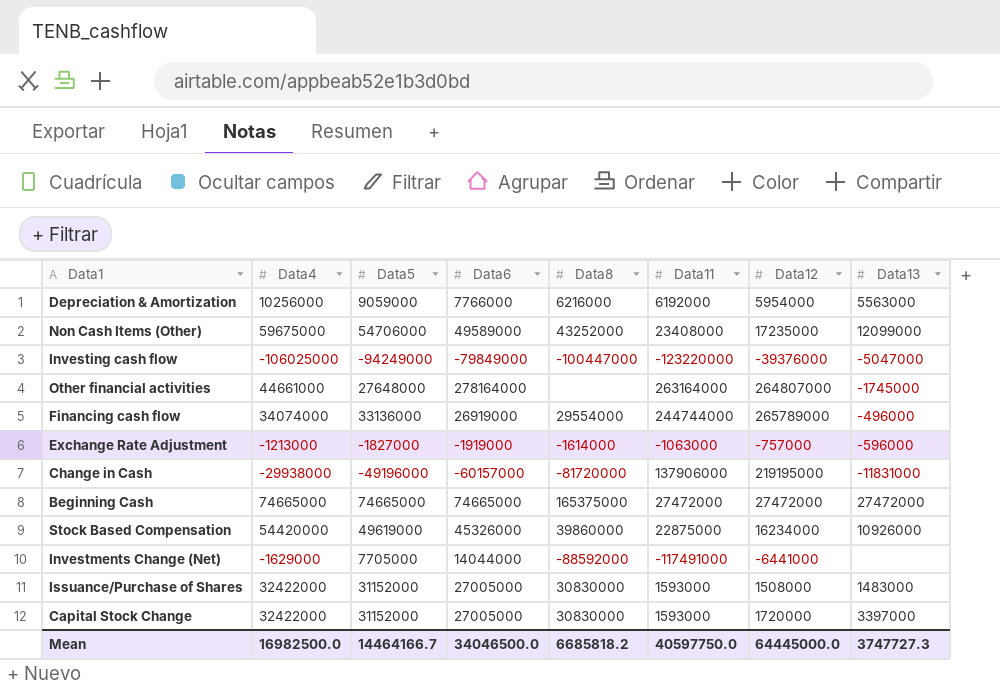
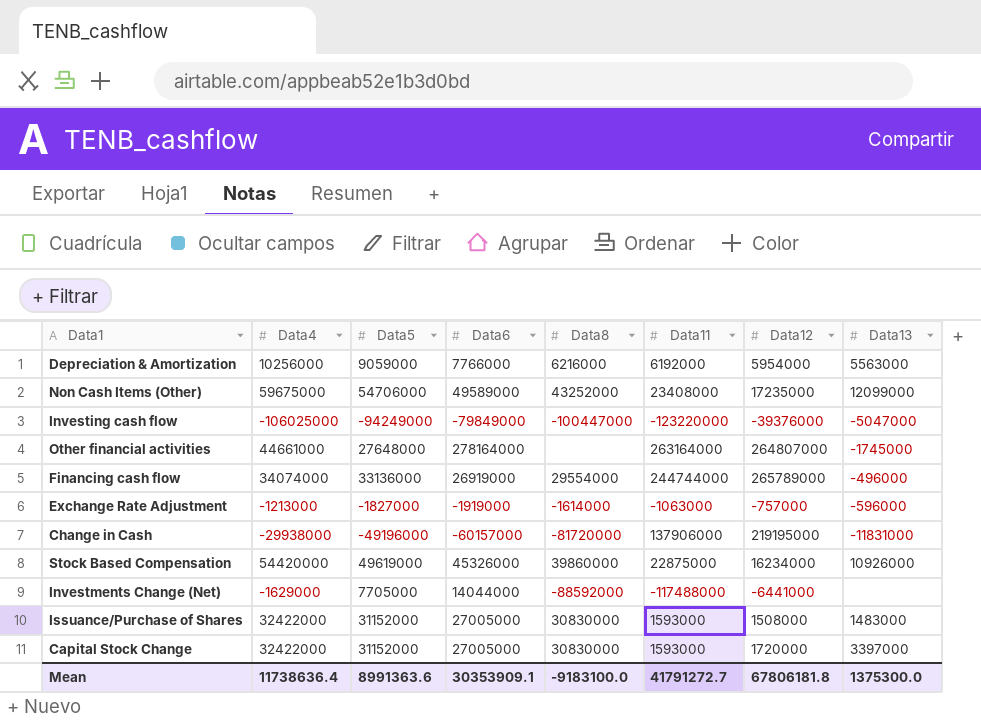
row Beginning Cash: 74665000 | 74665000 | 74665000 | 165375000 | 27472000 | 27472000 | 27472000 -> none
Investments Change (Net) | Data11: -117491000 -> -117488000
Mean | Data4: 16982500.0 -> 11738636.4
Mean | Data5: 14464166.7 -> 8991363.6
Mean | Data6: 34046500.0 -> 30353909.1
Mean | Data8: 6685818.2 -> -9183100.0
Mean | Data11: 40597750.0 -> 41791272.7
Mean | Data12: 64445000.0 -> 67806181.8
Mean | Data13: 3747727.3 -> 1375300.0

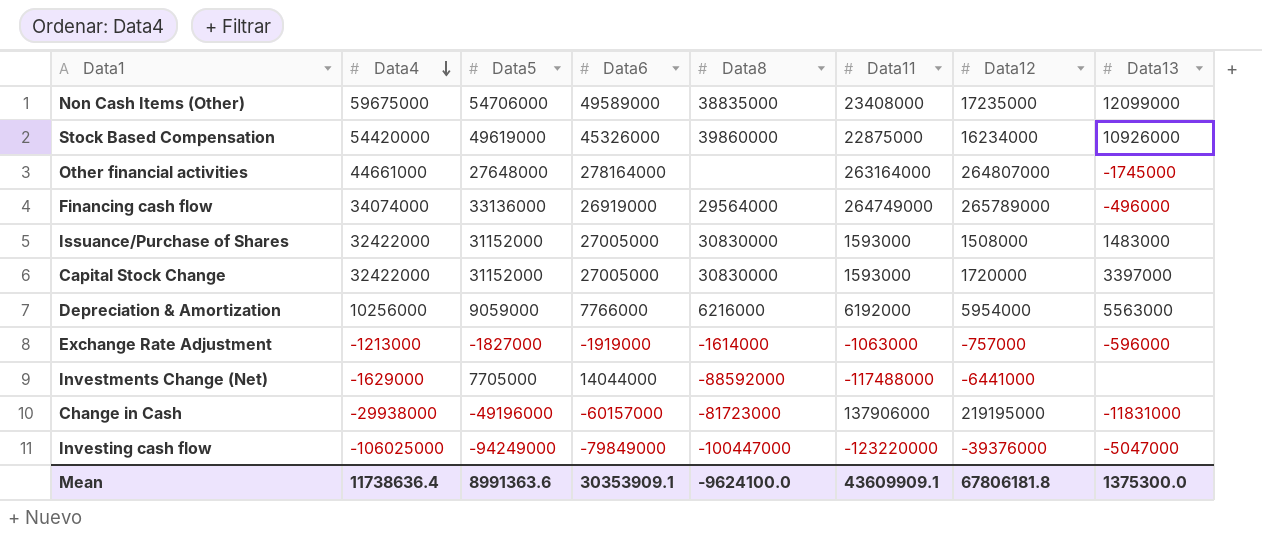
row order: none -> Data4 descending
Non Cash Items (Other) | Data8: 43252000 -> 38835000
Financing cash flow | Data8: 29554000 -> 29564000
Financing cash flow | Data11: 244744000 -> 264749000
Change in Cash | Data8: -81720000 -> -81723000
Mean | Data8: -9183100.0 -> -9624100.0
Mean | Data11: 41791272.7 -> 43609909.1

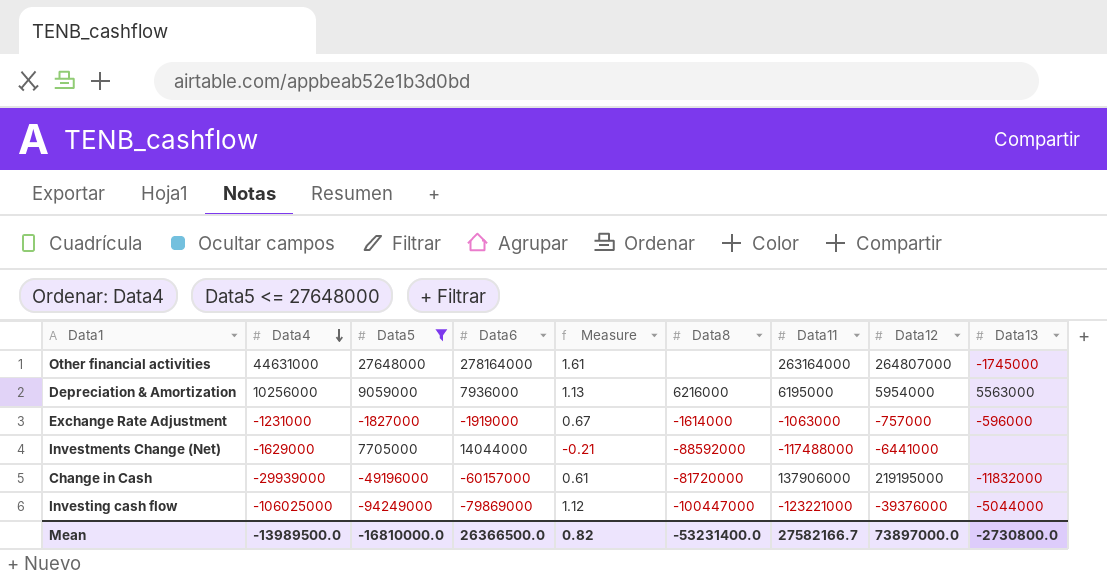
filter: none -> Data5 <= 27648000
column Measure | formula: none -> [Data4] / [Data5]
Other financial activities | Data4: 44661000 -> 44631000
Depreciation & Amortization | Data6: 7766000 -> 7936000
Depreciation & Amortization | Data11: 6192000 -> 6195000
Exchange Rate Adjustment | Data4: -1213000 -> -1231000
Change in Cash | Data4: -29938000 -> -29939000
Change in Cash | Data8: -81723000 -> -81720000
Change in Cash | Data13: -11831000 -> -11832000
Investing cash flow | Data6: -79849000 -> -79869000
Investing cash flow | Data11: -123220000 -> -123221000
Investing cash flow | Data13: -5047000 -> -5044000
Mean | Data4: 11738636.4 -> -13989500.0
Mean | Data5: 8991363.6 -> -16810000.0
Mean | Data6: 30353909.1 -> 26366500.0
Mean | Data8: -9624100.0 -> -53231400.0
Mean | Data11: 43609909.1 -> 27582166.7
Mean | Data12: 67806181.8 -> 73897000.0
Mean | Data13: 1375300.0 -> -2730800.0

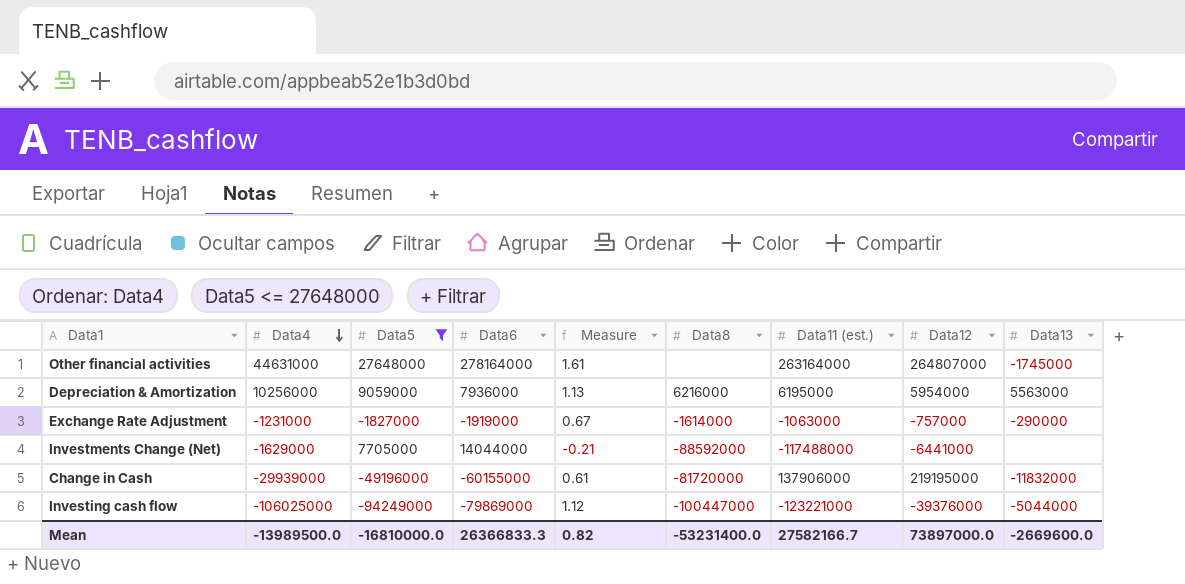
column name: Data11 -> Data11 (est.)
Exchange Rate Adjustment | Data13: -596000 -> -290000
Change in Cash | Data6: -60157000 -> -60155000
Mean | Data6: 26366500.0 -> 26366833.3
Mean | Data13: -2730800.0 -> -2669600.0

